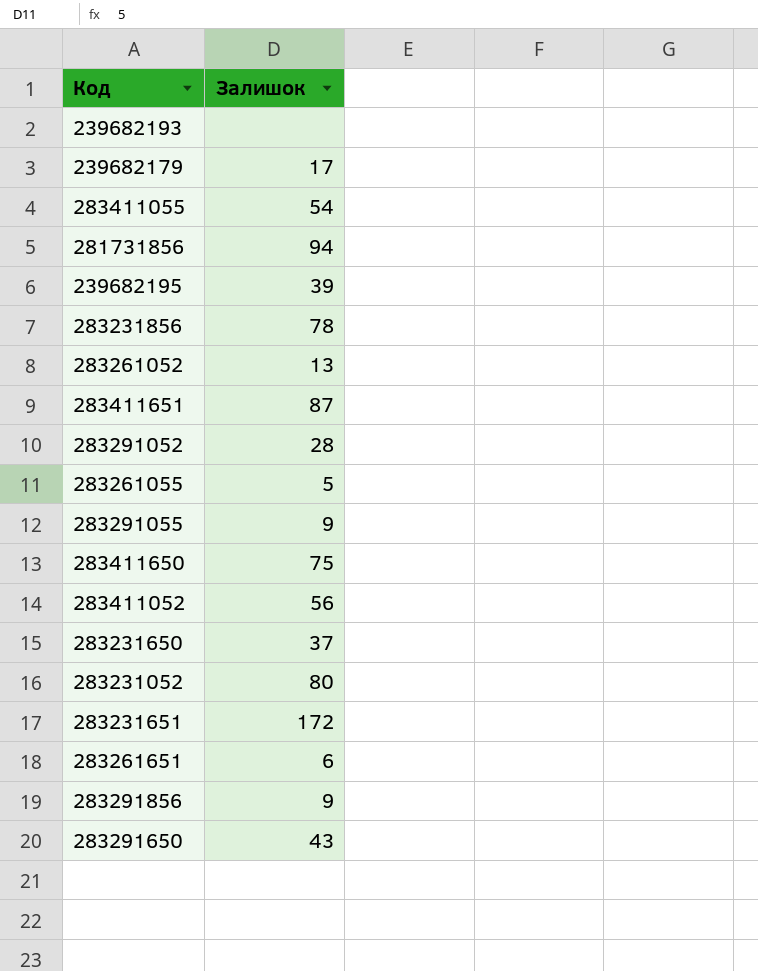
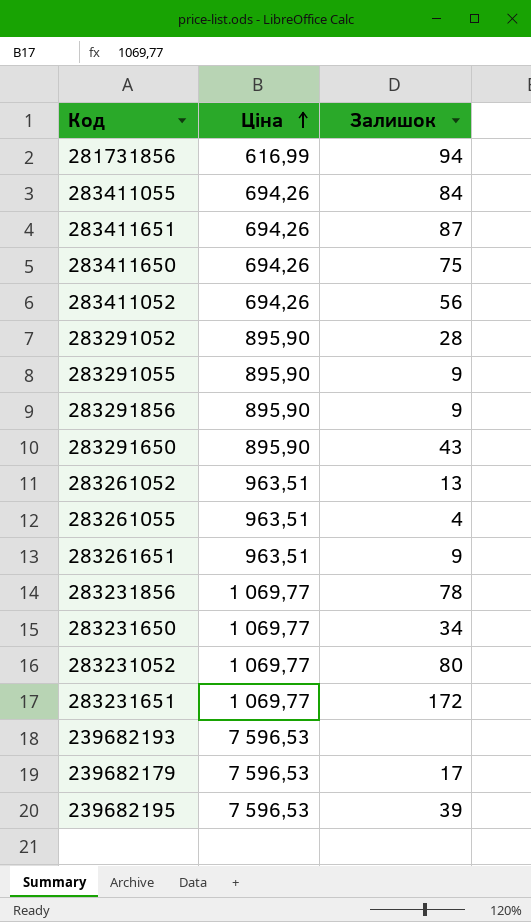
row order: none -> Ціна ascending
column Ціна | position: none -> 2
283411055 | Залишок: 54 -> 84
283261055 | Залишок: 5 -> 4
283261651 | Залишок: 6 -> 9
283231650 | Залишок: 37 -> 34

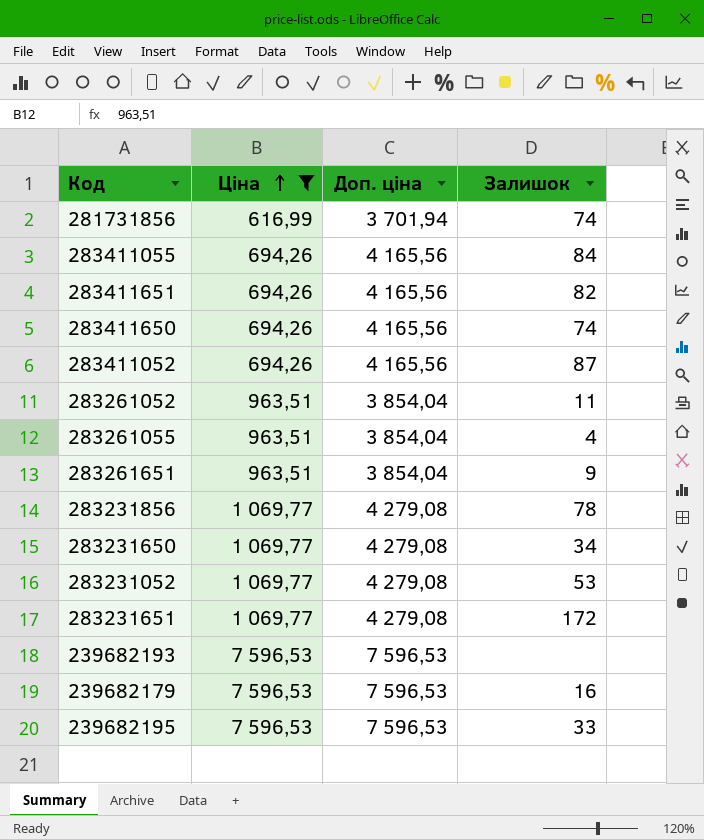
filter: none -> Ціна != 895,90
column Доп. ціна | position: none -> 3
281731856 | Залишок: 94 -> 74
283411651 | Залишок: 87 -> 82
283411650 | Залишок: 75 -> 74
283411052 | Залишок: 56 -> 87
283261052 | Залишок: 13 -> 11
283231052 | Залишок: 80 -> 53
239682179 | Залишок: 17 -> 16
239682195 | Залишок: 39 -> 33

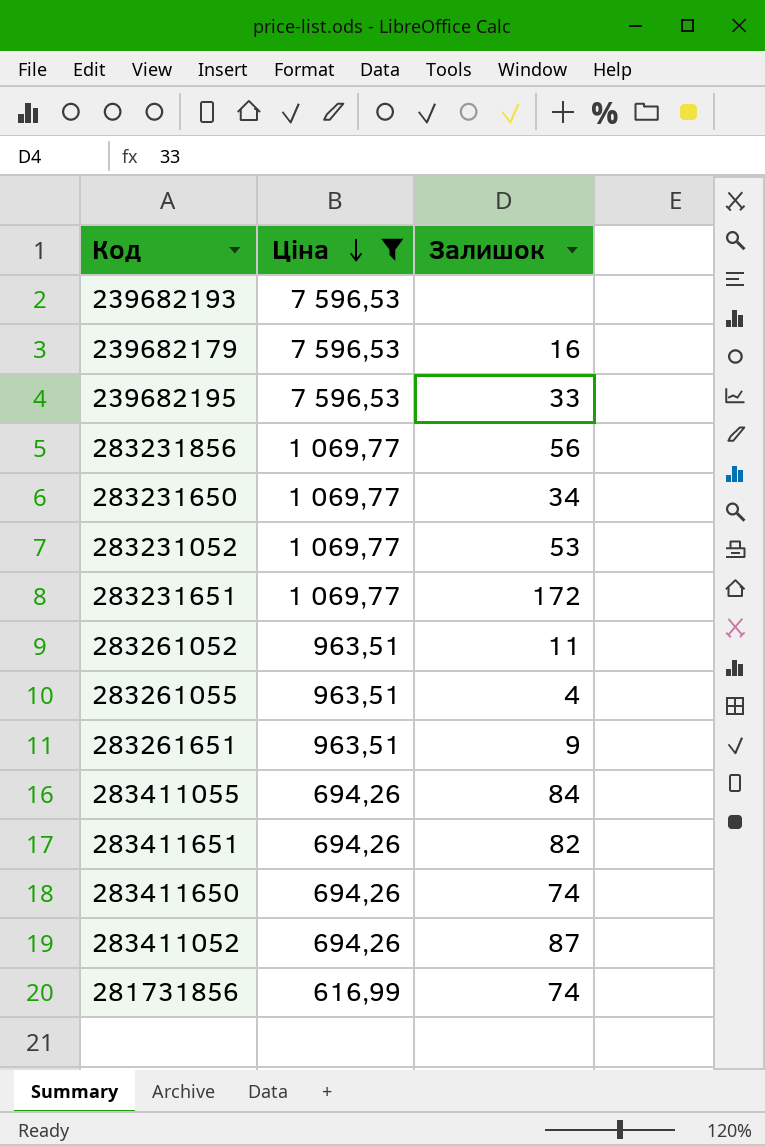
row order: Ціна ascending -> Ціна descending
column Доп. ціна | position: 3 -> none
283231856 | Залишок: 78 -> 56

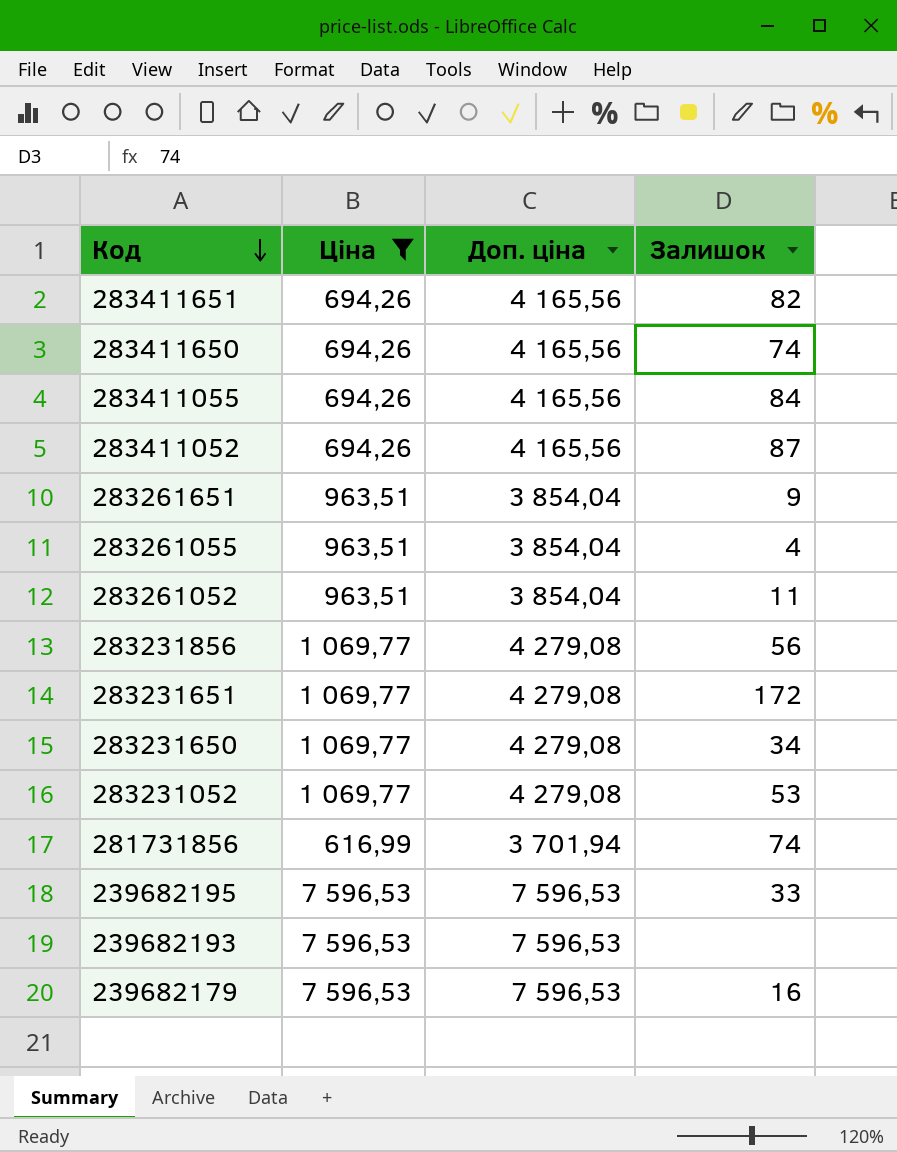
row order: Ціна descending -> Код descending
column Доп. ціна | position: none -> 3

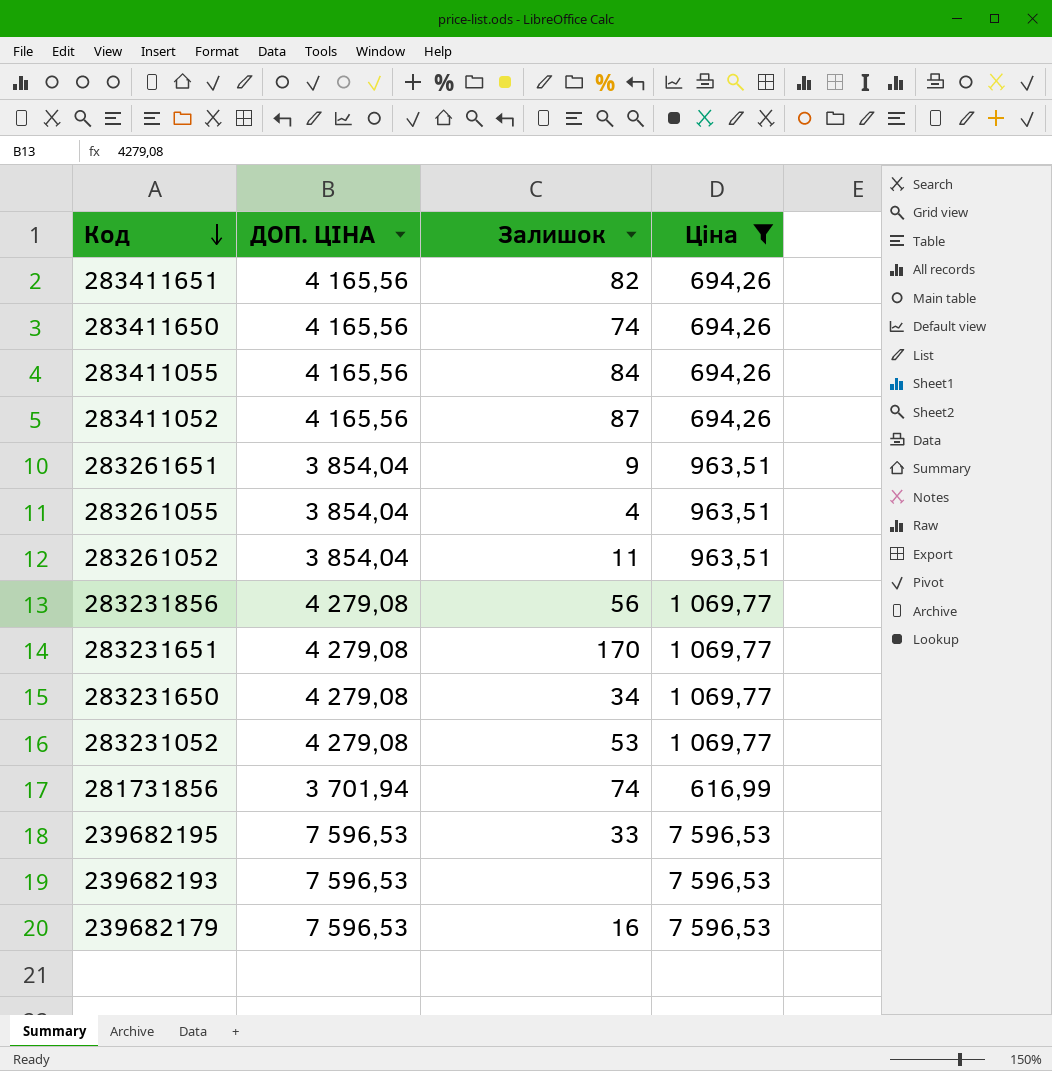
column name: Доп. ціна -> ДОП. ЦІНА
column Ціна | position: 2 -> 4
283231651 | Залишок: 172 -> 170

